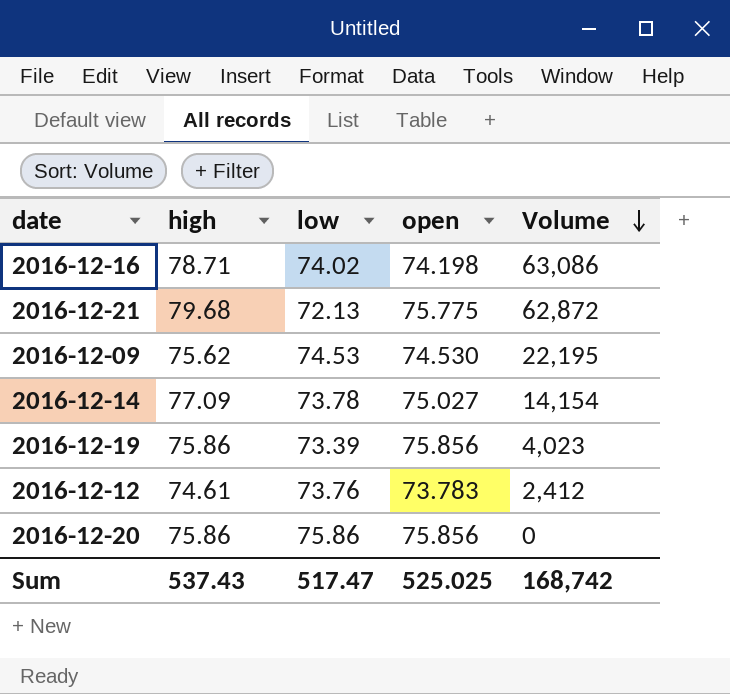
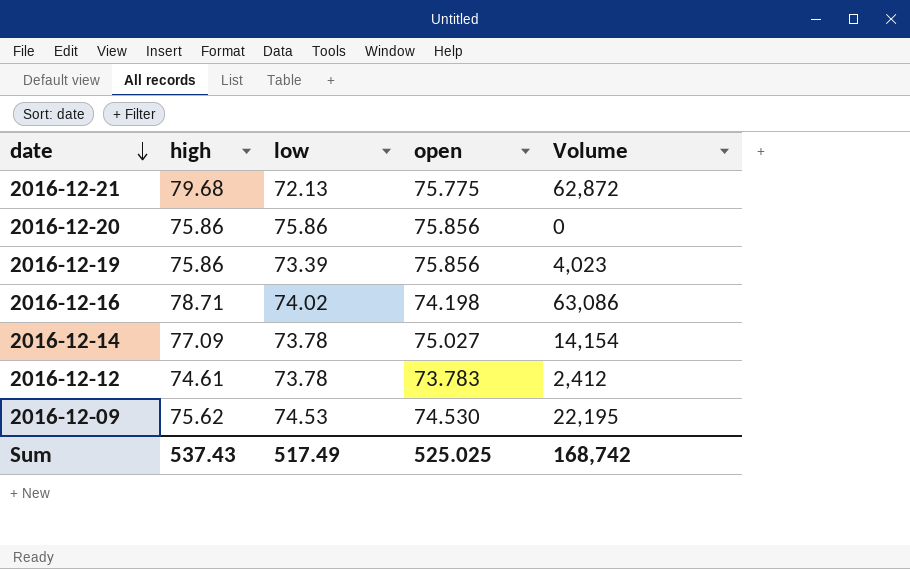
row order: Volume descending -> date descending
2016-12-12 | low: 73.76 -> 73.78
Sum | low: 517.47 -> 517.49

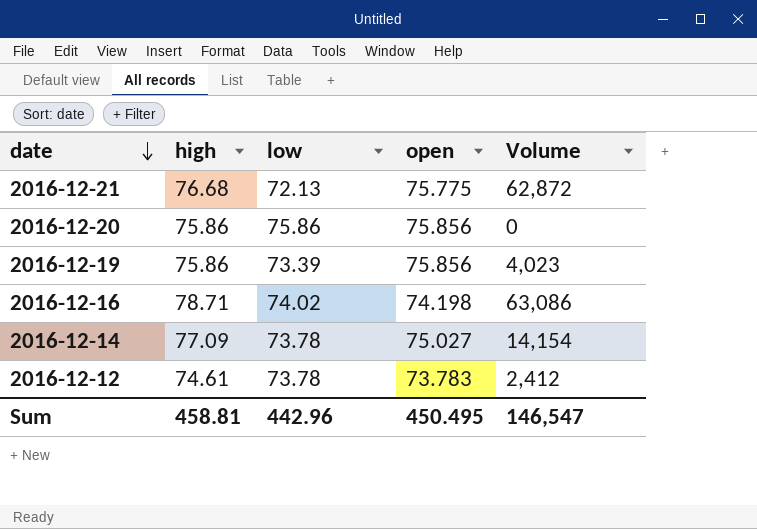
row 2016-12-09: 75.62 | 74.53 | 74.530 | 22,195 -> none
2016-12-21 | high: 79.68 -> 76.68
Sum | high: 537.43 -> 458.81
Sum | low: 517.49 -> 442.96
Sum | open: 525.025 -> 450.495
Sum | Volume: 168,742 -> 146,547

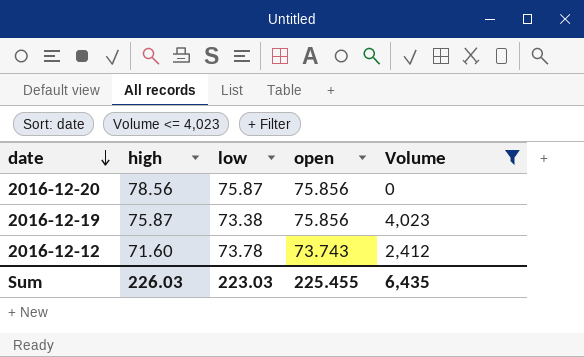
filter: none -> Volume <= 4,023
2016-12-20 | high: 75.86 -> 78.56
2016-12-20 | low: 75.86 -> 75.87
2016-12-19 | high: 75.86 -> 75.87
2016-12-19 | low: 73.39 -> 73.38
2016-12-12 | high: 74.61 -> 71.60
2016-12-12 | open: 73.783 -> 73.743
Sum | high: 458.81 -> 226.03
Sum | low: 442.96 -> 223.03
Sum | open: 450.495 -> 225.455
Sum | Volume: 146,547 -> 6,435

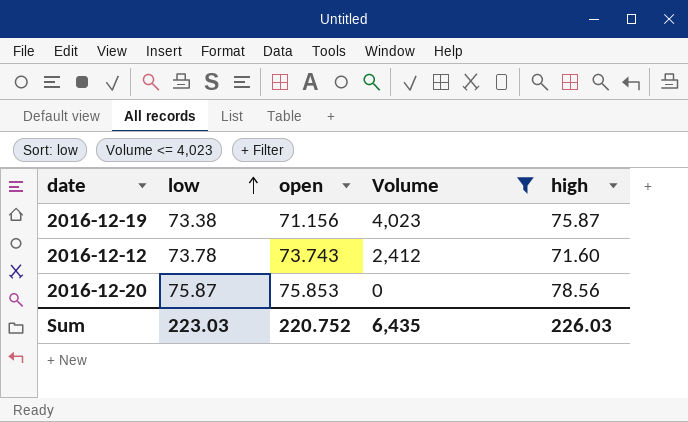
row order: date descending -> low ascending
column high | position: 2 -> 5
2016-12-19 | open: 75.856 -> 71.156
2016-12-20 | open: 75.856 -> 75.853
Sum | open: 225.455 -> 220.752

